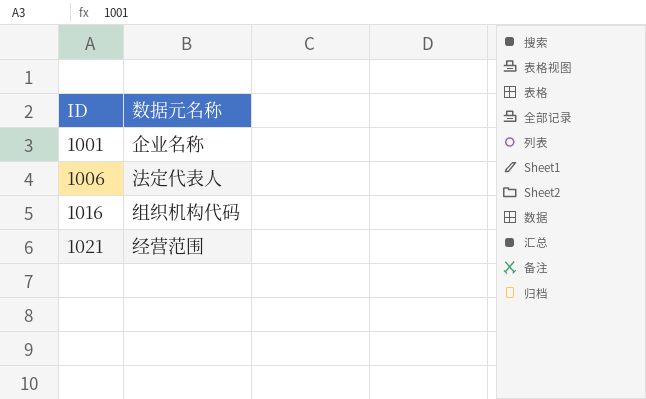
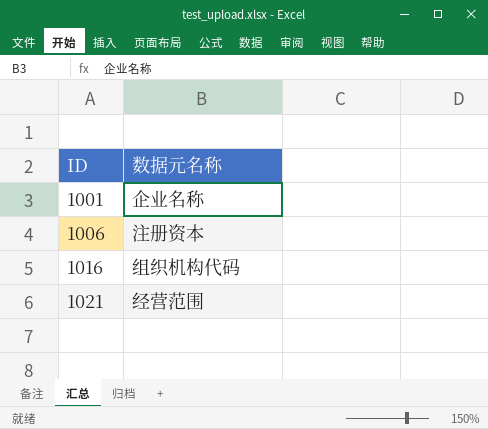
1006 | 数据元名称: 法定代表人 -> 注册资本

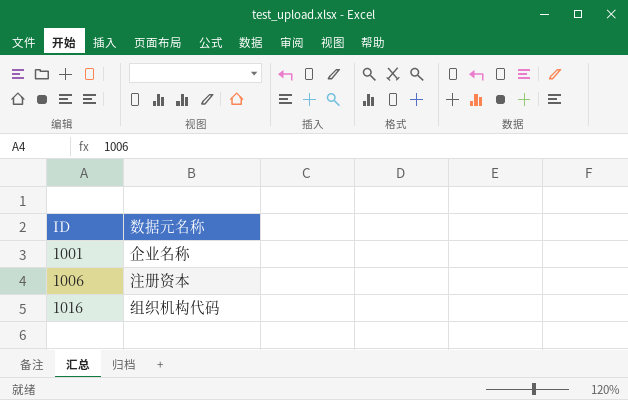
row 1021: 经营范围 -> none

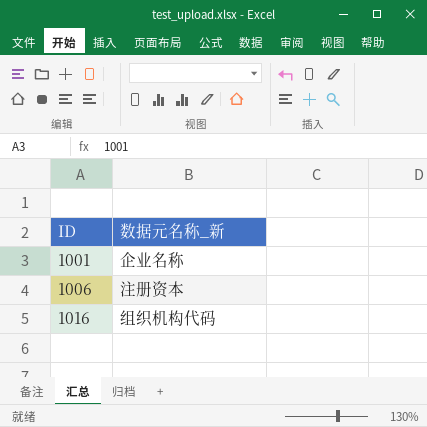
column name: 数据元名称 -> 数据元名称_新

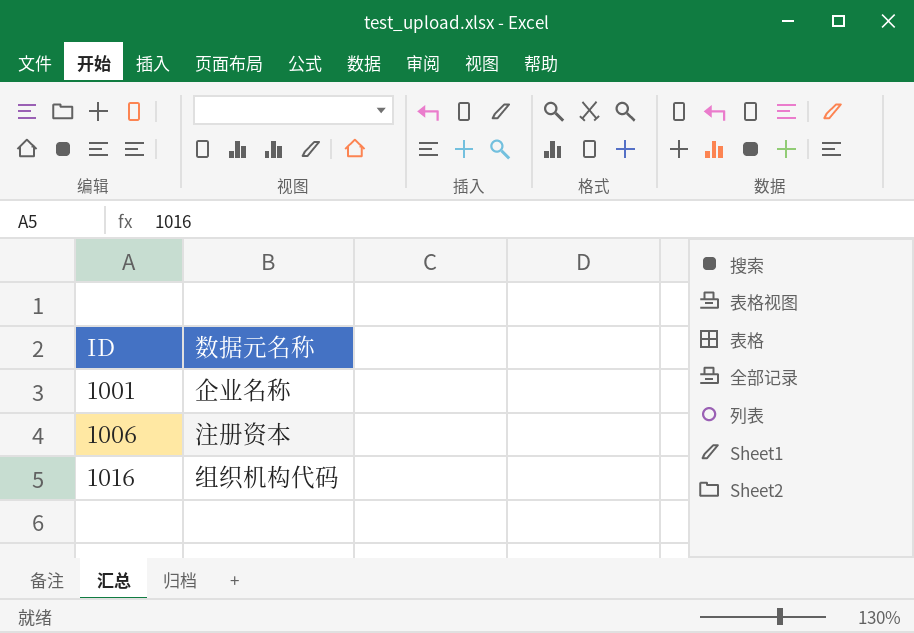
column name: 数据元名称_新 -> 数据元名称

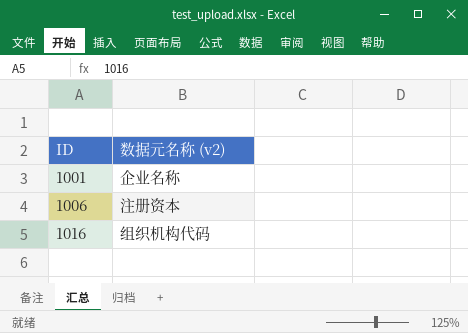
column name: 数据元名称 -> 数据元名称 (v2)

